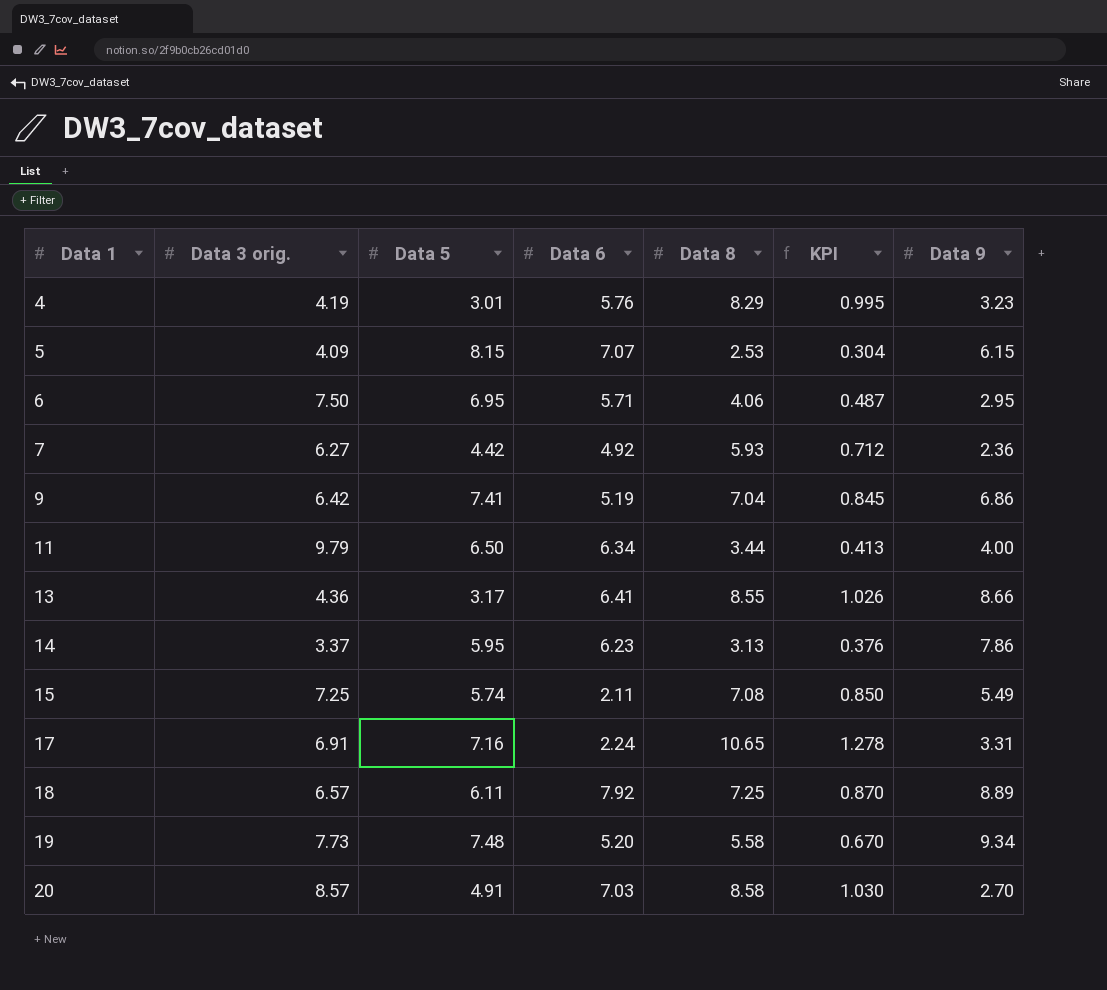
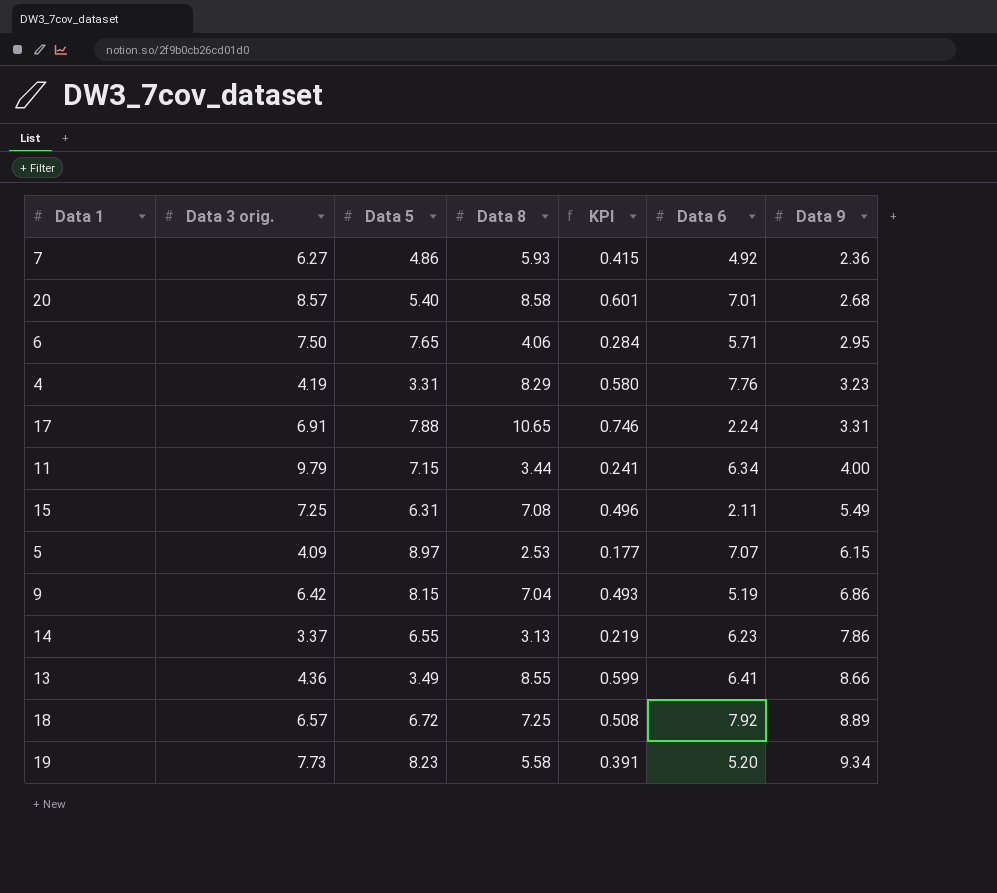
row order: Data 1 ascending -> Data 9 ascending
column KPI | formula: [Data 8] * 0.12 -> [Data 8] * 0.07
column Data 6 | position: 4 -> 6
7 | Data 5: 4.42 -> 4.86
20 | Data 5: 4.91 -> 5.40
20 | Data 6: 7.03 -> 7.01
20 | Data 9: 2.70 -> 2.68
6 | Data 5: 6.95 -> 7.65
4 | Data 5: 3.01 -> 3.31
4 | Data 6: 5.76 -> 7.76
17 | Data 5: 7.16 -> 7.88
11 | Data 5: 6.50 -> 7.15
15 | Data 5: 5.74 -> 6.31
5 | Data 5: 8.15 -> 8.97
9 | Data 5: 7.41 -> 8.15
14 | Data 5: 5.95 -> 6.55
13 | Data 5: 3.17 -> 3.49
18 | Data 5: 6.11 -> 6.72
19 | Data 5: 7.48 -> 8.23

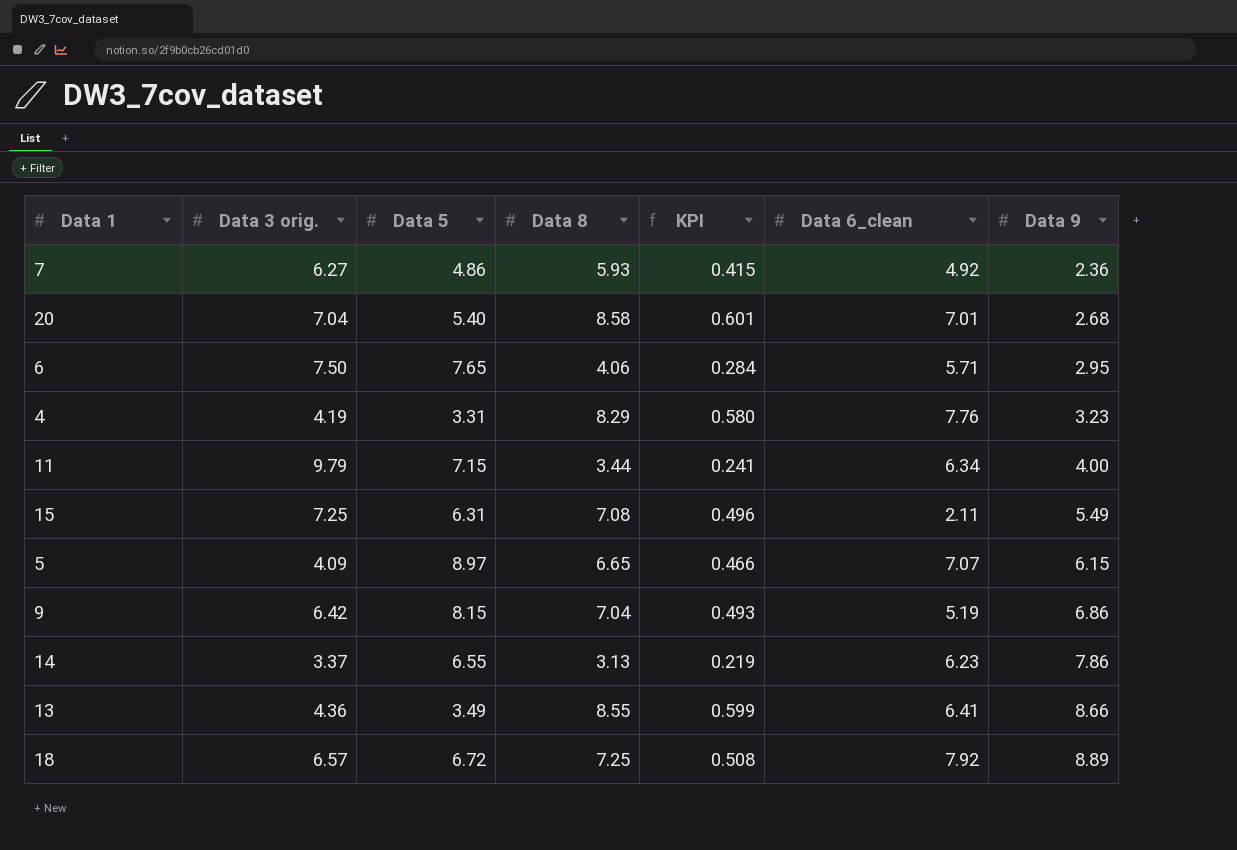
column name: Data 6 -> Data 6_clean
row 17: 6.91 | 7.88 | 10.65 | 0.746 | 2.24 | 3.31 -> none
row 19: 7.73 | 8.23 | 5.58 | 0.391 | 5.20 | 9.34 -> none
20 | Data 3 orig.: 8.57 -> 7.04
5 | Data 8: 2.53 -> 6.65
5 | KPI: 0.177 -> 0.466

